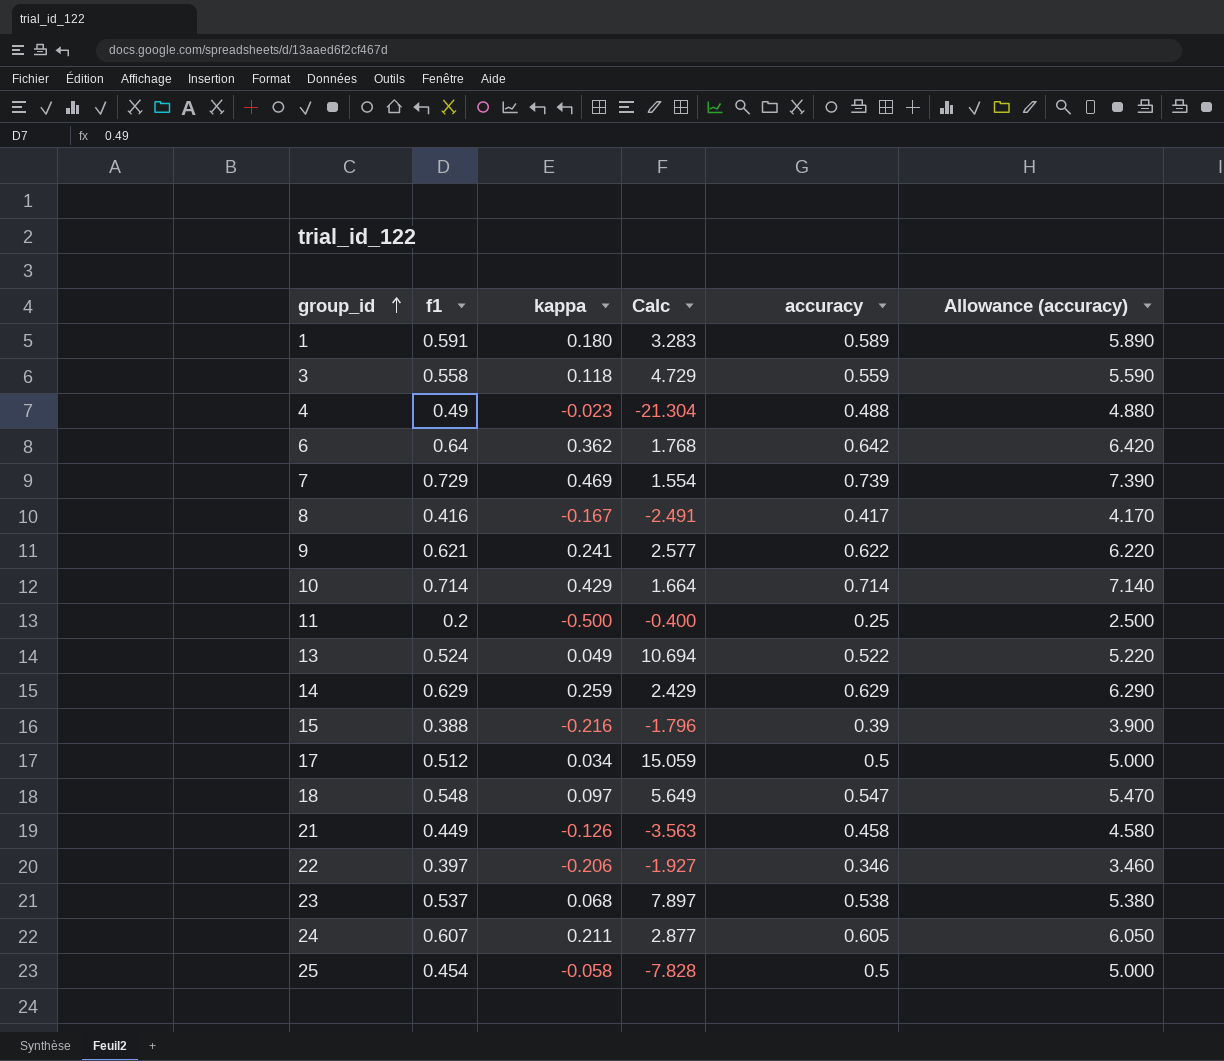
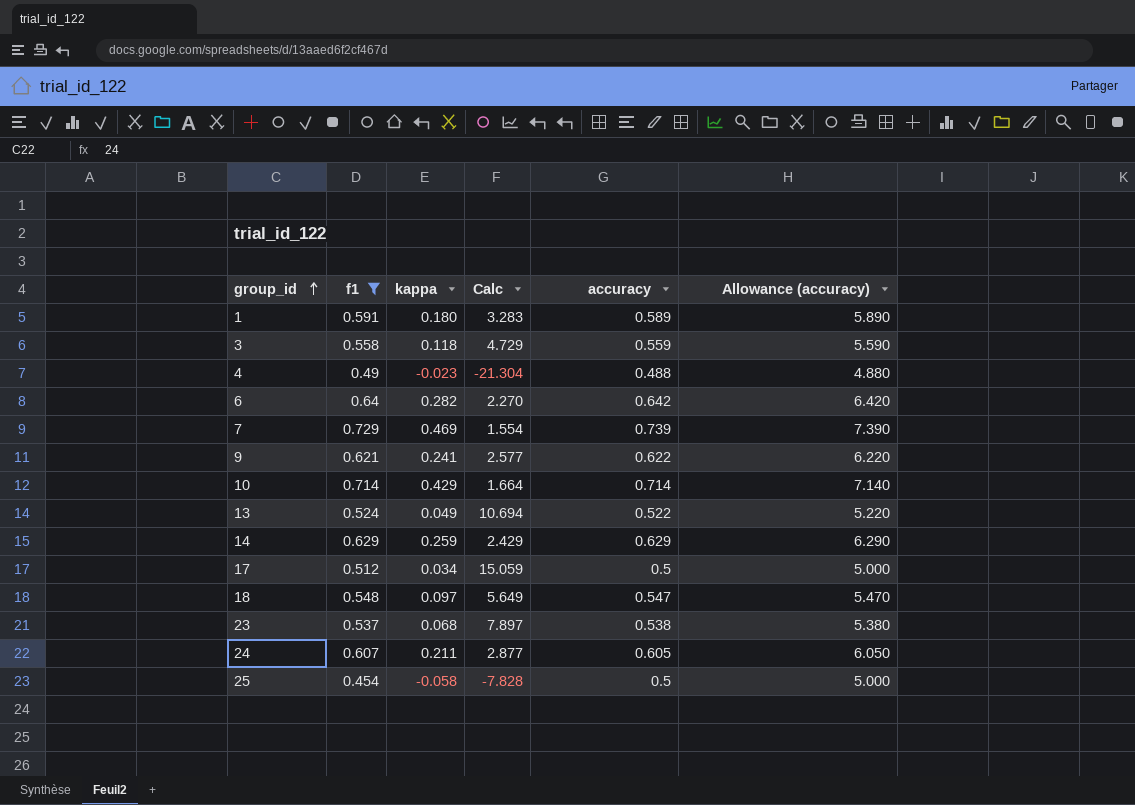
filter: none -> f1 >= 0.454
6 | kappa: 0.362 -> 0.282
6 | Calc: 1.768 -> 2.270

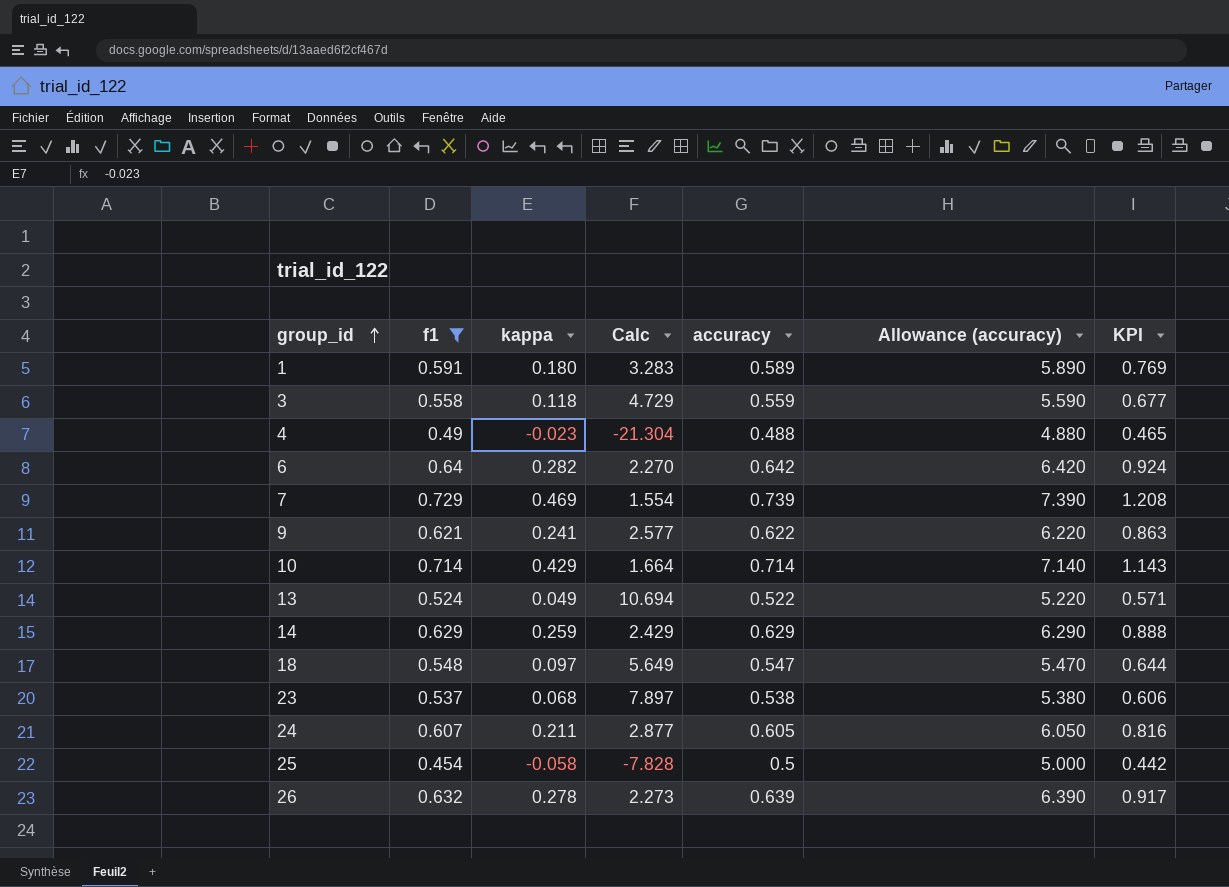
column KPI | formula: none -> [kappa] + [accuracy]
row 17: 0.512 | 0.034 | 15.059 | 0.5 | 5.000 -> none
row 26: none -> 0.632 | 0.278 | 2.273 | 0.639 | 6.390 | 0.917

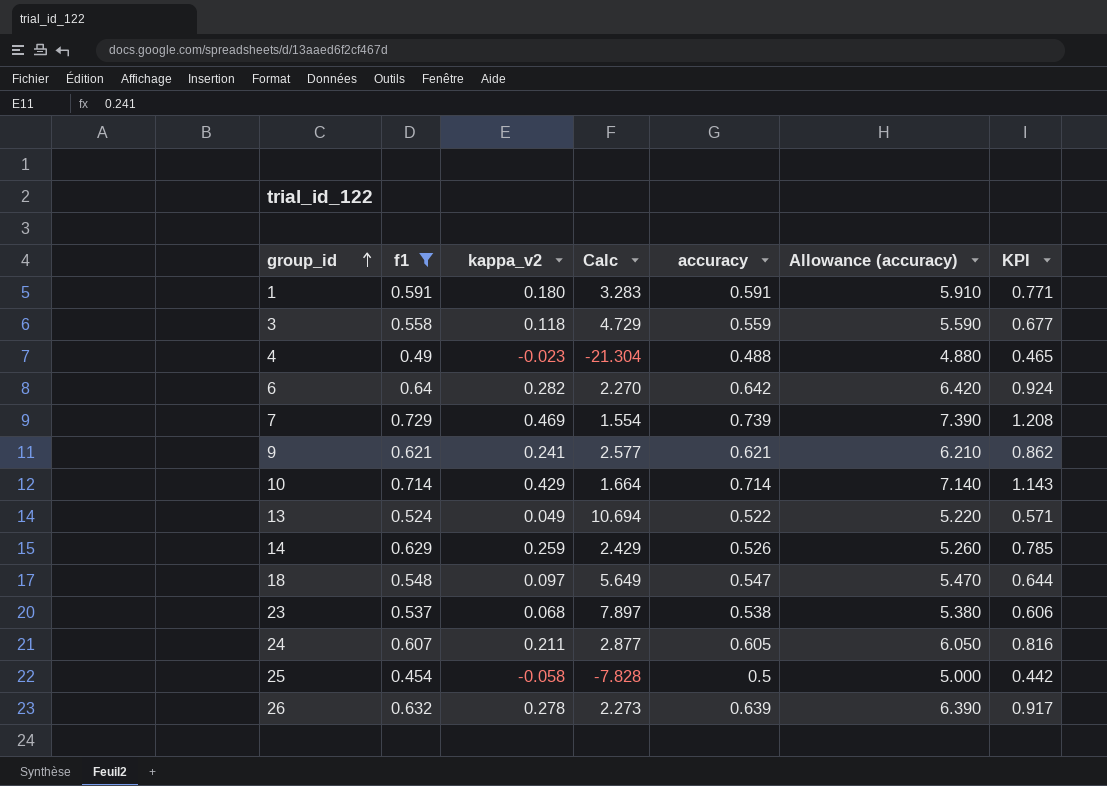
column name: kappa -> kappa_v2
1 | accuracy: 0.589 -> 0.591
1 | Allowance (accuracy): 5.890 -> 5.910
1 | KPI: 0.769 -> 0.771
9 | accuracy: 0.622 -> 0.621
9 | Allowance (accuracy): 6.220 -> 6.210
9 | KPI: 0.863 -> 0.862
14 | accuracy: 0.629 -> 0.526
14 | Allowance (accuracy): 6.290 -> 5.260
14 | KPI: 0.888 -> 0.785

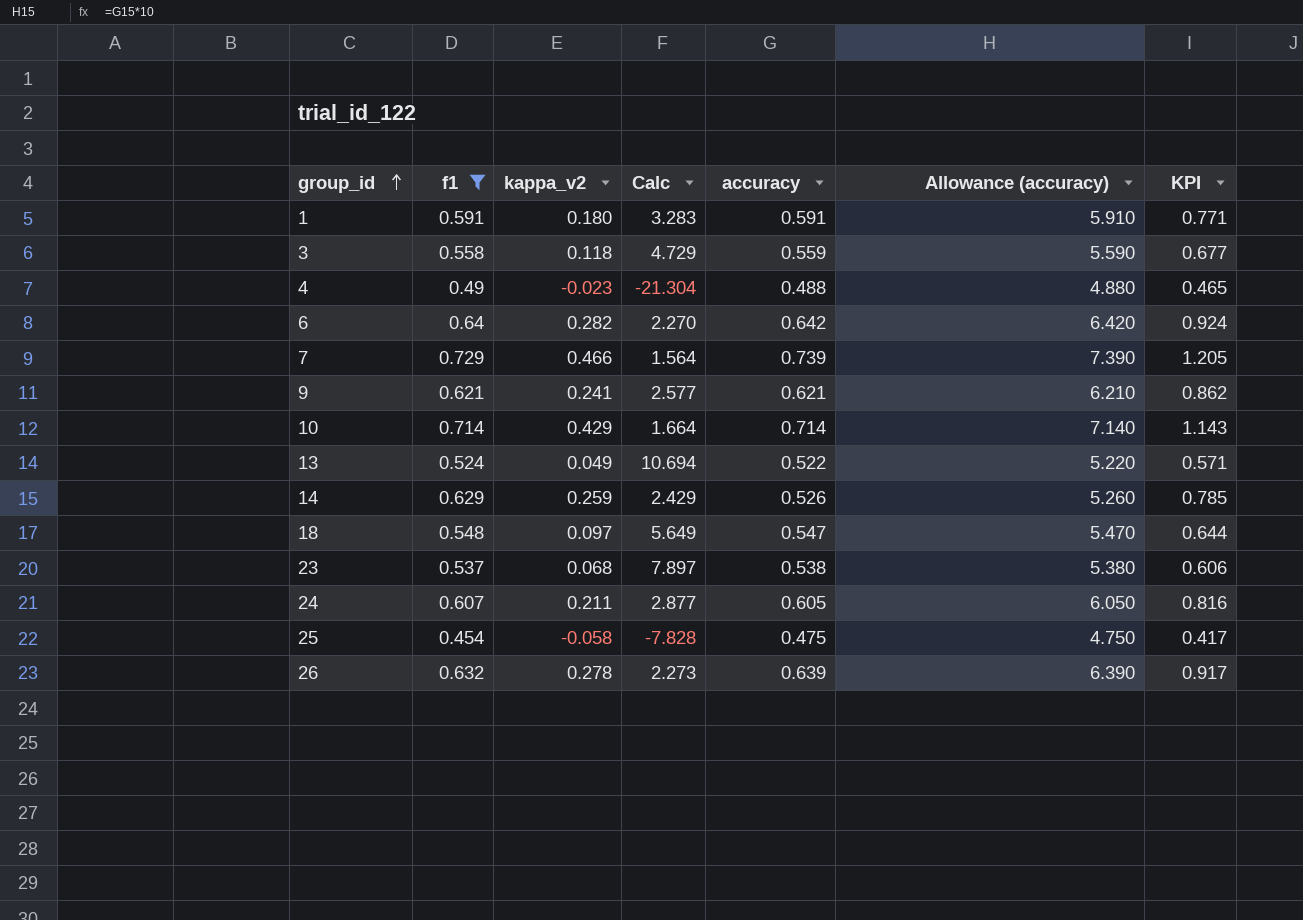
7 | kappa_v2: 0.469 -> 0.466
7 | Calc: 1.554 -> 1.564
7 | KPI: 1.208 -> 1.205
25 | accuracy: 0.5 -> 0.475
25 | Allowance (accuracy): 5.000 -> 4.750
25 | KPI: 0.442 -> 0.417

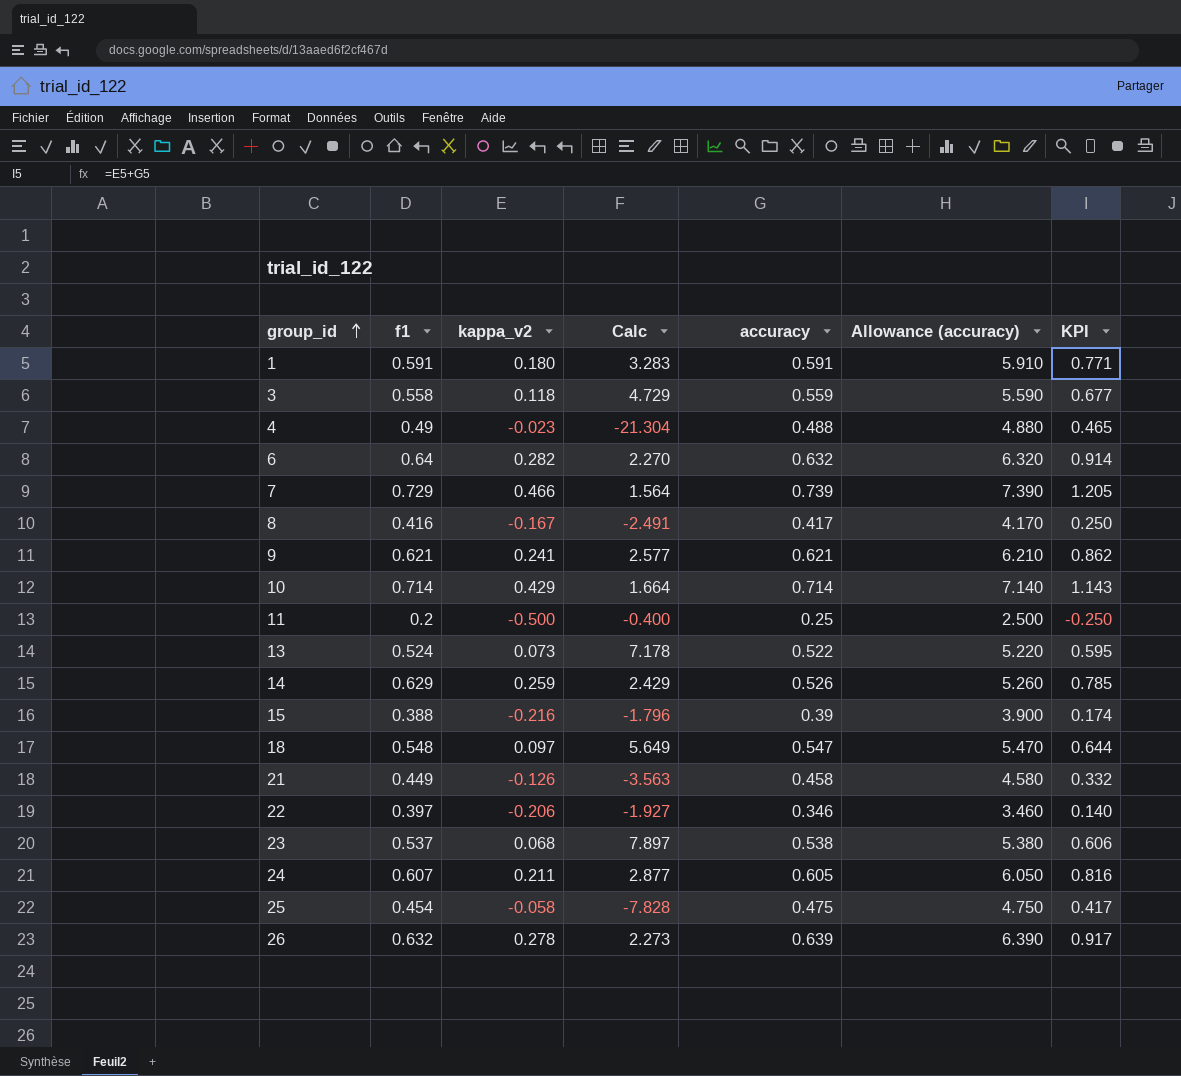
filter: f1 >= 0.454 -> none
6 | accuracy: 0.642 -> 0.632
6 | Allowance (accuracy): 6.420 -> 6.320
6 | KPI: 0.924 -> 0.914
13 | kappa_v2: 0.049 -> 0.073
13 | Calc: 10.694 -> 7.178
13 | KPI: 0.571 -> 0.595

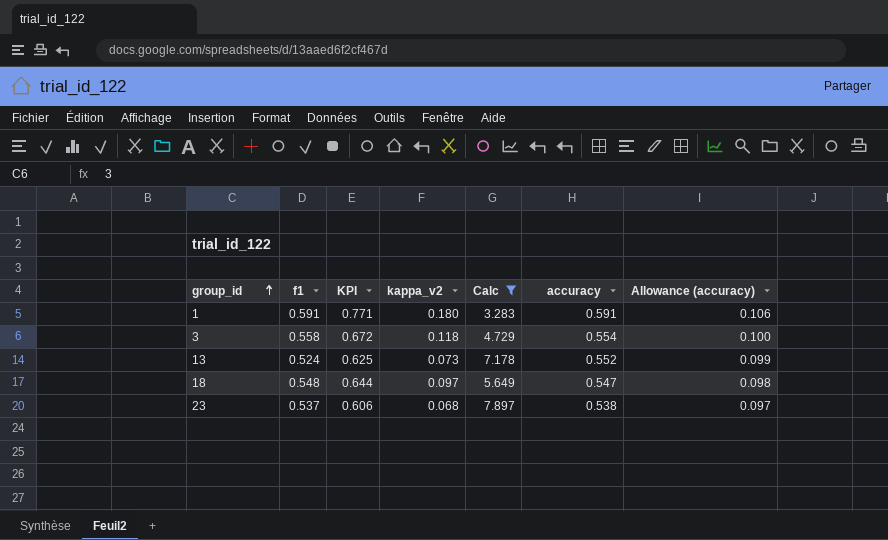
filter: none -> Calc >= 3.283
column KPI | position: 7 -> 3
column Allowance (accuracy) | formula: [accuracy] * 10 -> [accuracy] * 0.18
3 | KPI: 0.677 -> 0.672
3 | accuracy: 0.559 -> 0.554
13 | KPI: 0.595 -> 0.625
13 | accuracy: 0.522 -> 0.552

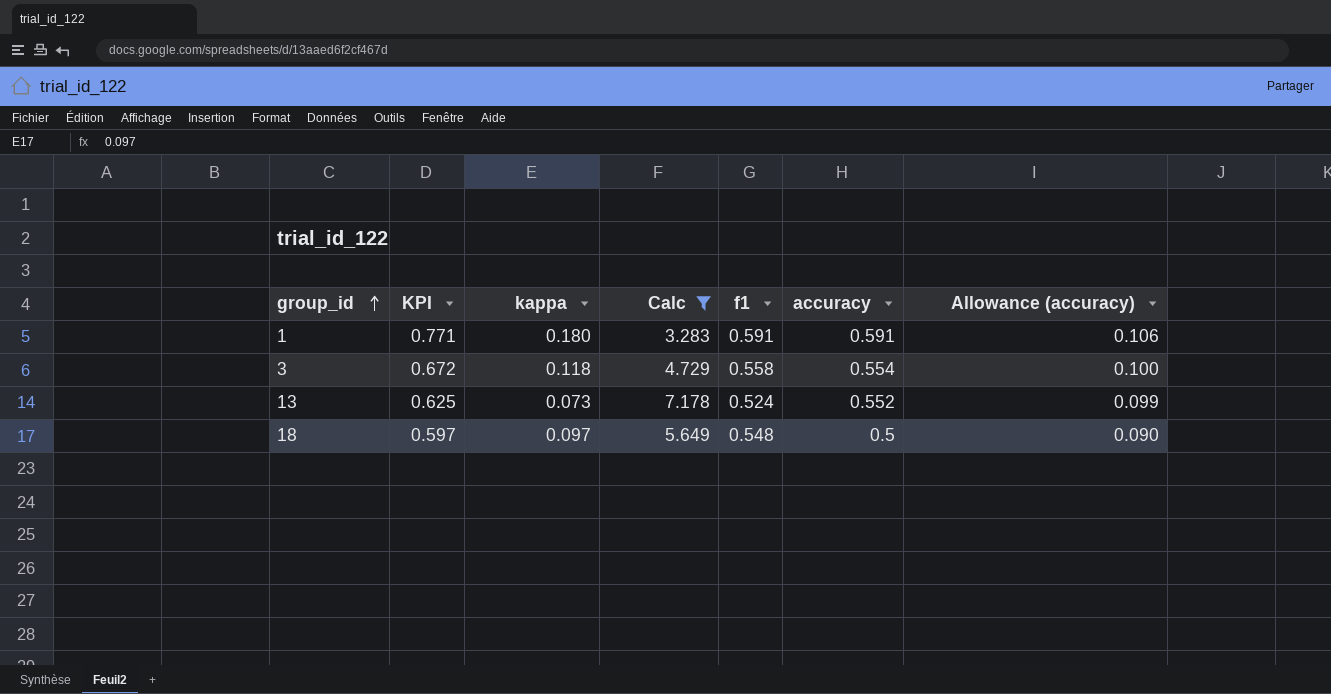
column name: kappa_v2 -> kappa
column f1 | position: 2 -> 5
row 23: 0.537 | 0.606 | 0.068 | 7.897 | 0.538 | 0.097 -> none
18 | KPI: 0.644 -> 0.597
18 | accuracy: 0.547 -> 0.5
18 | Allowance (accuracy): 0.098 -> 0.090

